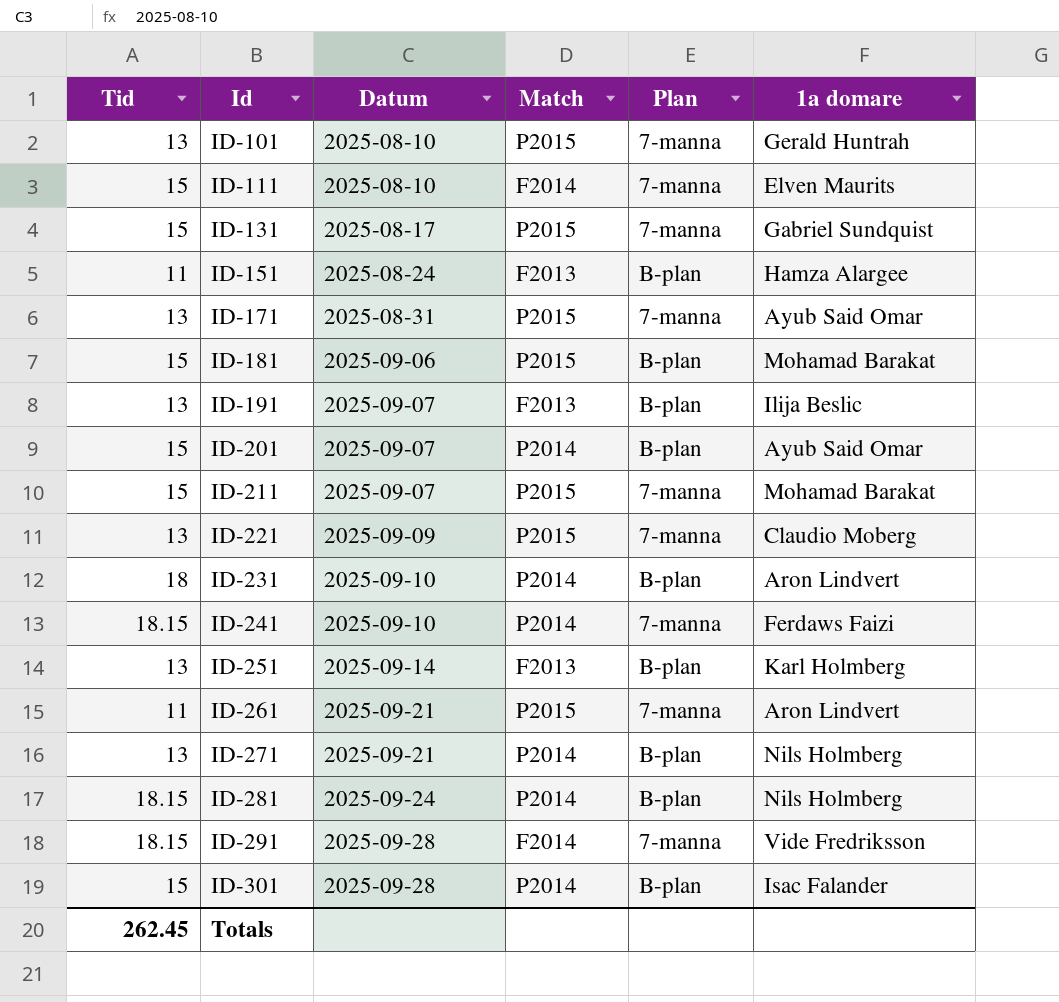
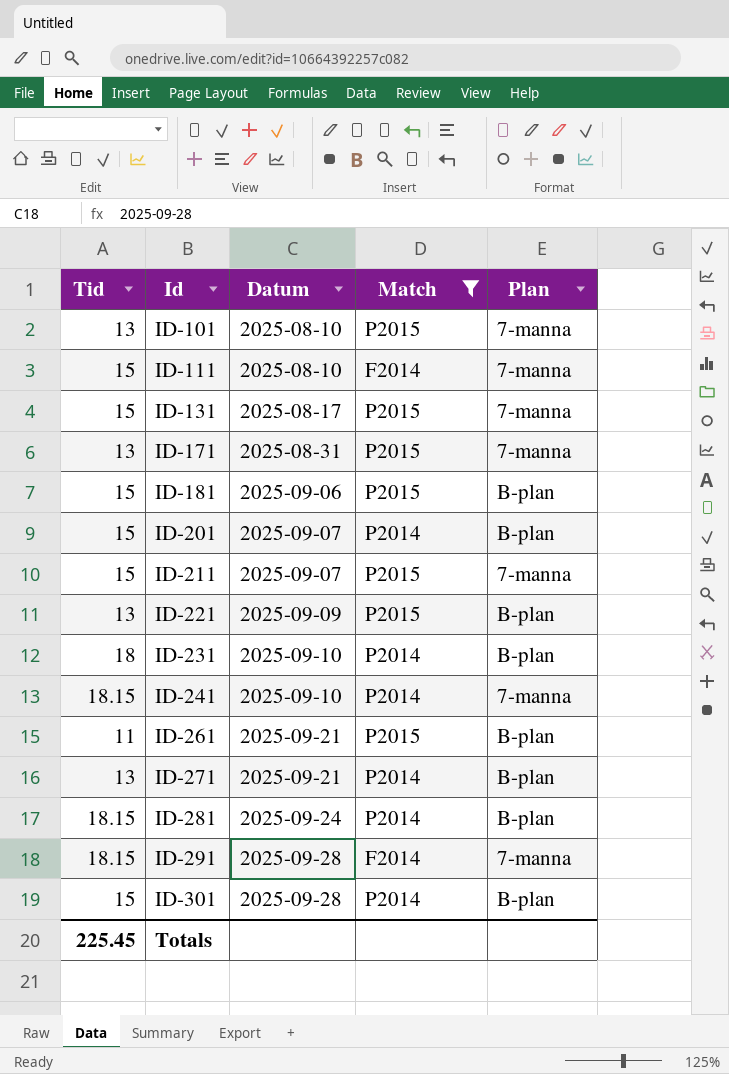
filter: none -> Match != F2013
column 1a domare | position: 6 -> none
ID-221 | Plan: 7-manna -> B-plan
ID-261 | Plan: 7-manna -> B-plan
Totals | Tid: 262.45 -> 225.45

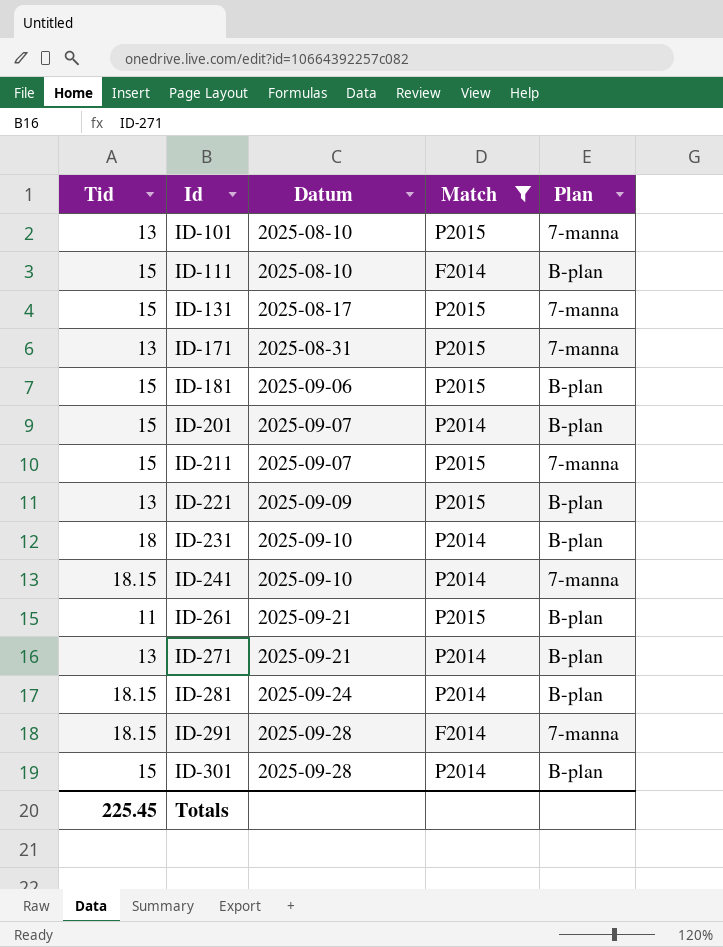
ID-111 | Plan: 7-manna -> B-plan

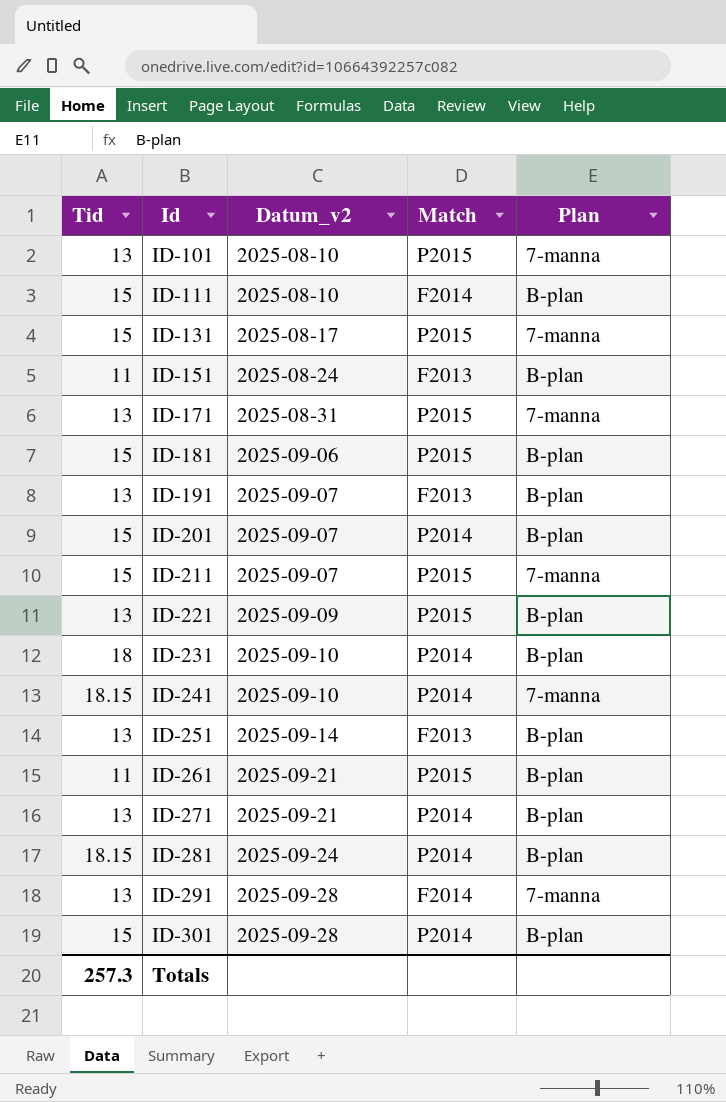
filter: Match != F2013 -> none
column name: Datum -> Datum_v2
ID-291 | Tid: 18.15 -> 13
Totals | Tid: 225.45 -> 257.3

